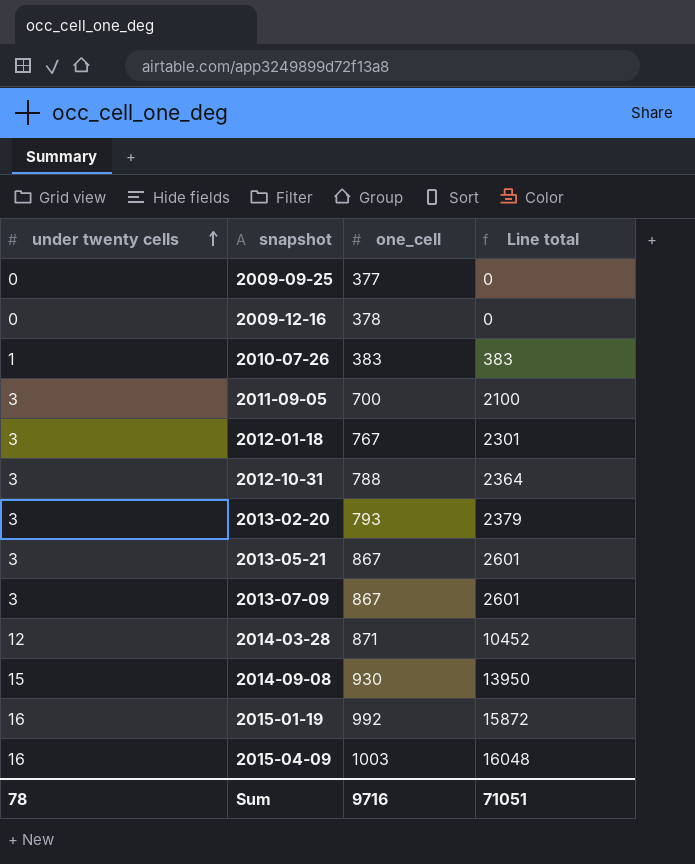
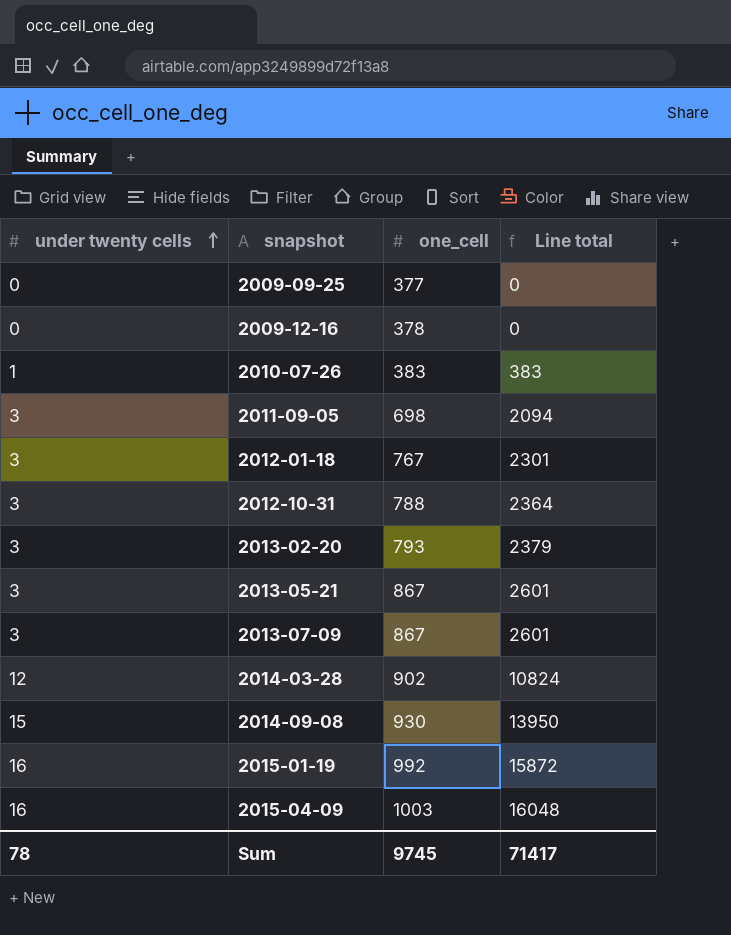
2011-09-05 | one_cell: 700 -> 698
2011-09-05 | Line total: 2100 -> 2094
2014-03-28 | one_cell: 871 -> 902
2014-03-28 | Line total: 10452 -> 10824
Sum | one_cell: 9716 -> 9745
Sum | Line total: 71051 -> 71417

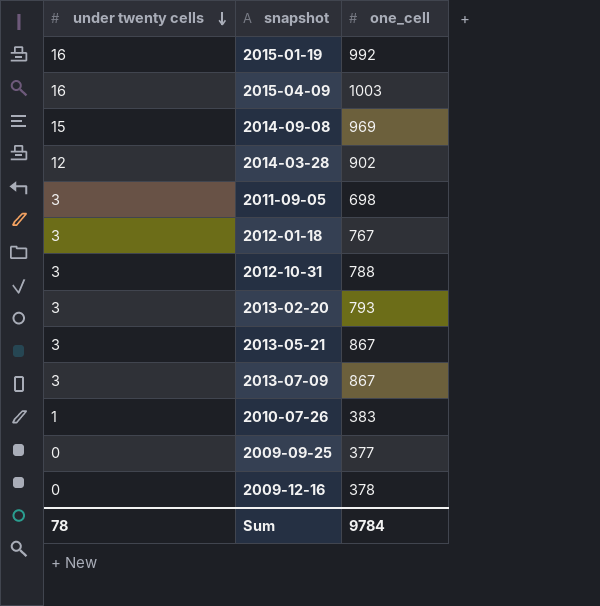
row order: under twenty cells ascending -> under twenty cells descending
column Line total | formula: [under twenty cells] * [one_cell] -> none
2014-09-08 | one_cell: 930 -> 969
Sum | one_cell: 9745 -> 9784

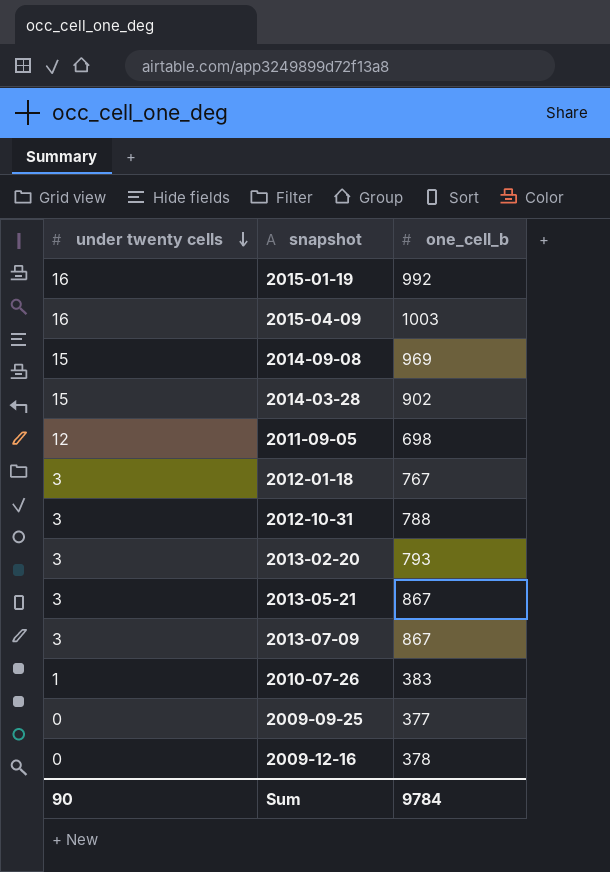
column name: one_cell -> one_cell_b
2014-03-28 | under twenty cells: 12 -> 15
2011-09-05 | under twenty cells: 3 -> 12
Sum | under twenty cells: 78 -> 90

